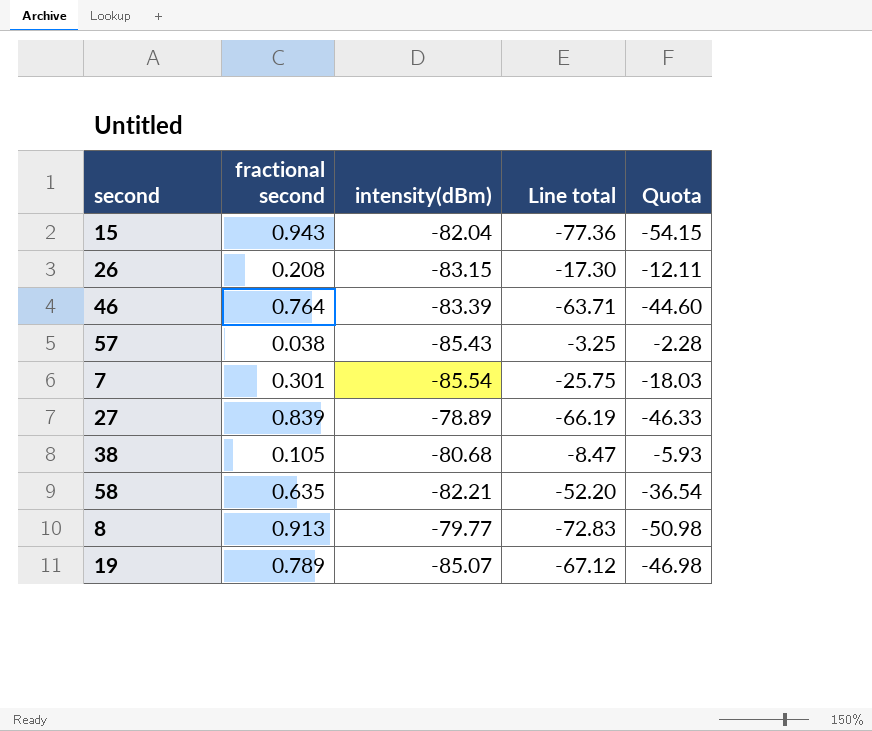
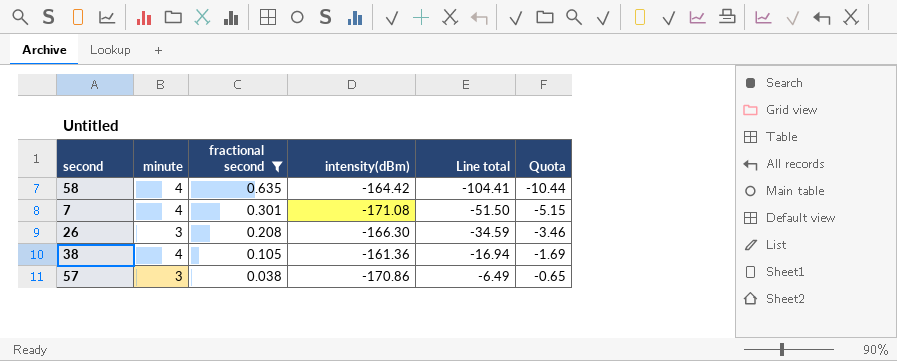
filter: none -> fractional second <= 0.635
row order: none -> fractional second descending
column minute | position: none -> 2
column Quota | formula: [Line total] * 0.7 -> [Line total] * 0.1
58 | intensity(dBm): -82.21 -> -164.42
58 | Line total: -52.20 -> -104.41
7 | intensity(dBm): -85.54 -> -171.08
7 | Line total: -25.75 -> -51.50
26 | intensity(dBm): -83.15 -> -166.30
26 | Line total: -17.30 -> -34.59
38 | intensity(dBm): -80.68 -> -161.36
38 | Line total: -8.47 -> -16.94
57 | intensity(dBm): -85.43 -> -170.86
57 | Line total: -3.25 -> -6.49

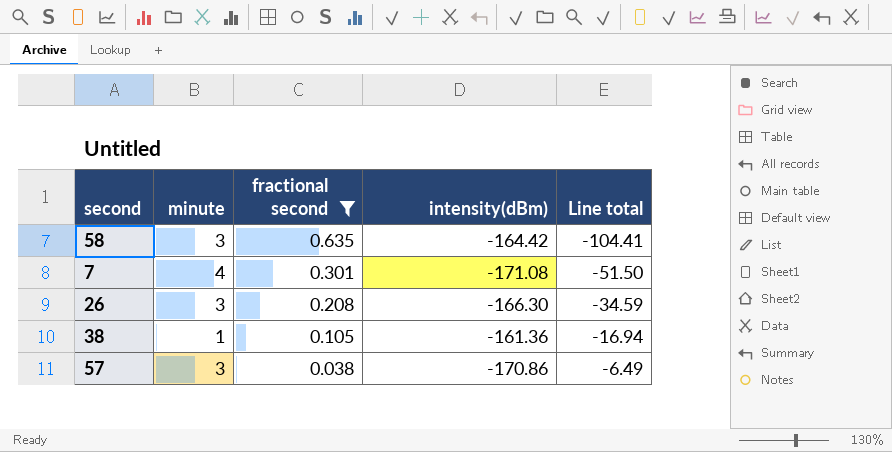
column Quota | formula: [Line total] * 0.1 -> none
58 | minute: 4 -> 3
38 | minute: 4 -> 1

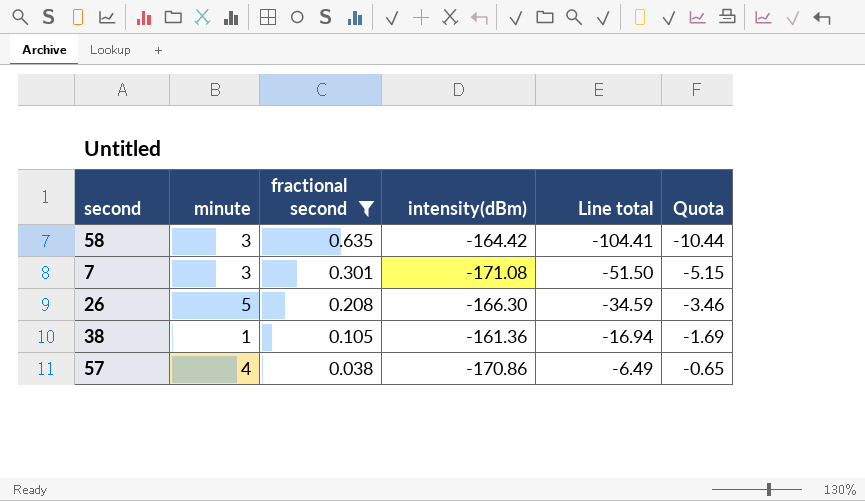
column Quota | formula: none -> [Line total] * 0.1
7 | minute: 4 -> 3
26 | minute: 3 -> 5
57 | minute: 3 -> 4

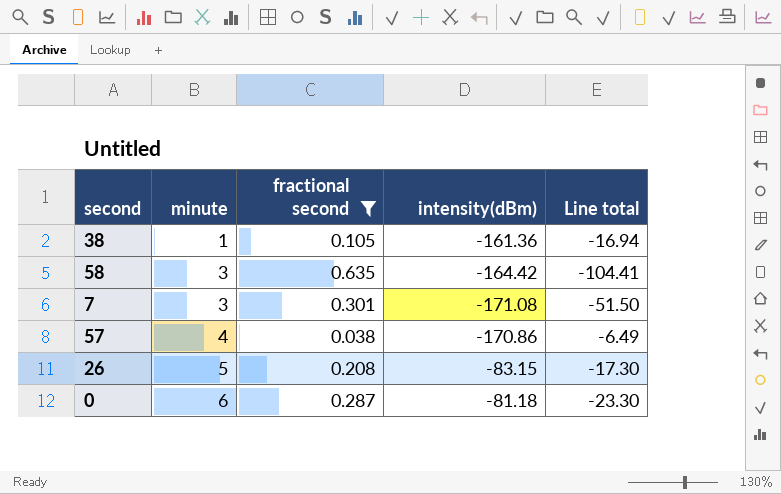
row order: fractional second descending -> minute ascending
column Quota | formula: [Line total] * 0.1 -> none
26 | intensity(dBm): -166.30 -> -83.15
26 | Line total: -34.59 -> -17.30
row 0: none -> 6 | 0.287 | -81.18 | -23.30

